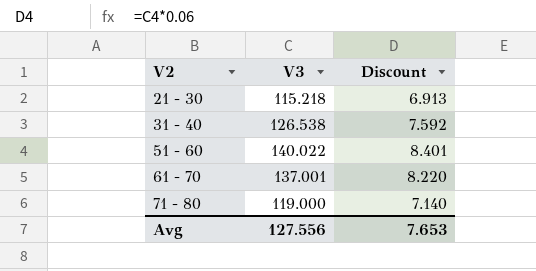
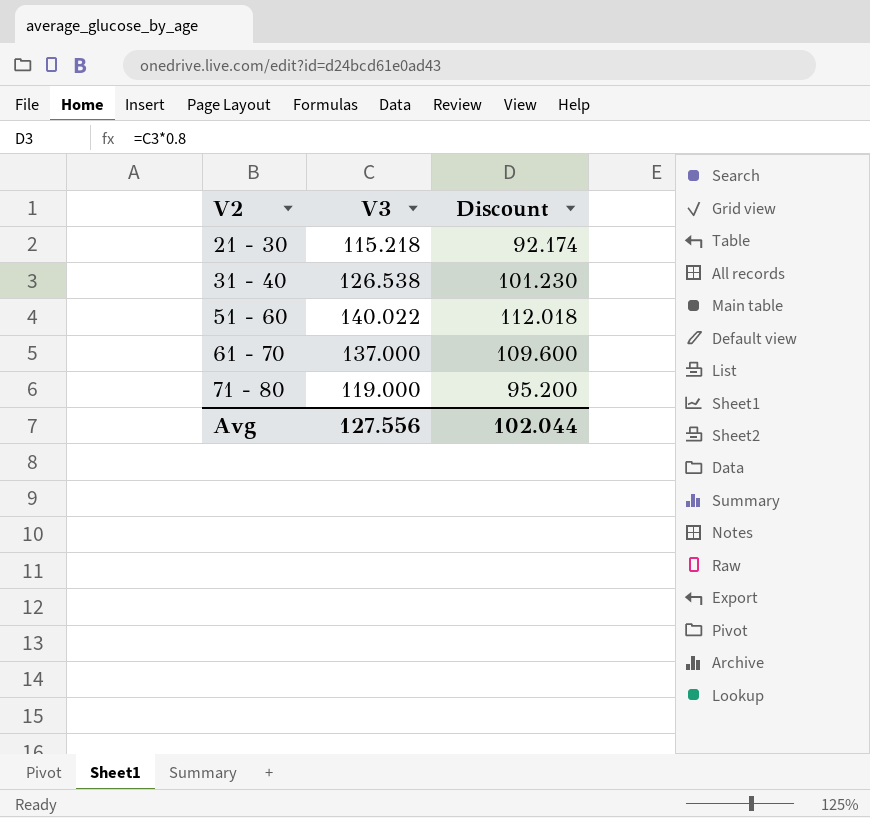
column Discount | formula: [V3] * 0.06 -> [V3] * 0.8
61 - 70 | V3: 137.001 -> 137.000
Avg | Discount: 7.653 -> 102.044

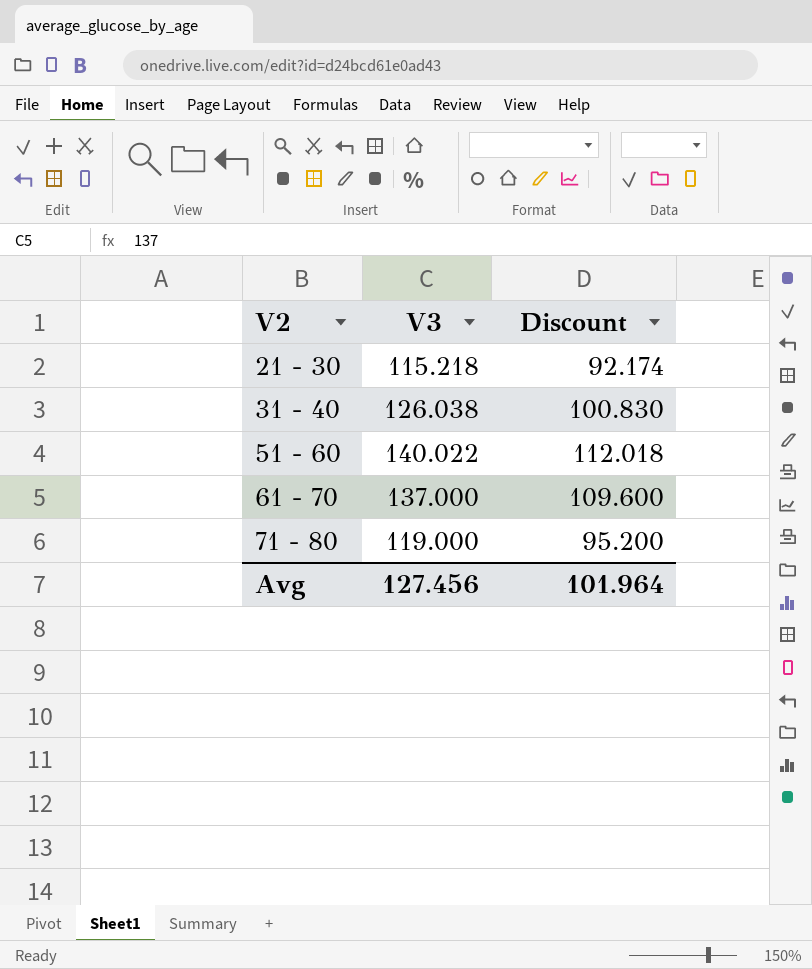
31 - 40 | V3: 126.538 -> 126.038
31 - 40 | Discount: 101.230 -> 100.830
Avg | V3: 127.556 -> 127.456
Avg | Discount: 102.044 -> 101.964

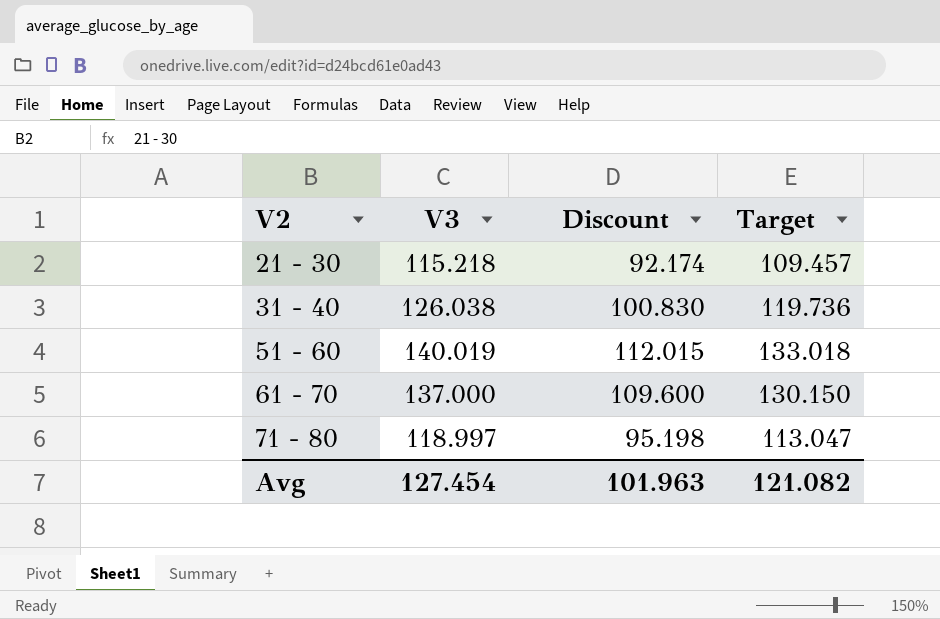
column Target | formula: none -> [V3] * 0.95
51 - 60 | V3: 140.022 -> 140.019
51 - 60 | Discount: 112.018 -> 112.015
71 - 80 | V3: 119.000 -> 118.997
71 - 80 | Discount: 95.200 -> 95.198
Avg | V3: 127.456 -> 127.454
Avg | Discount: 101.964 -> 101.963

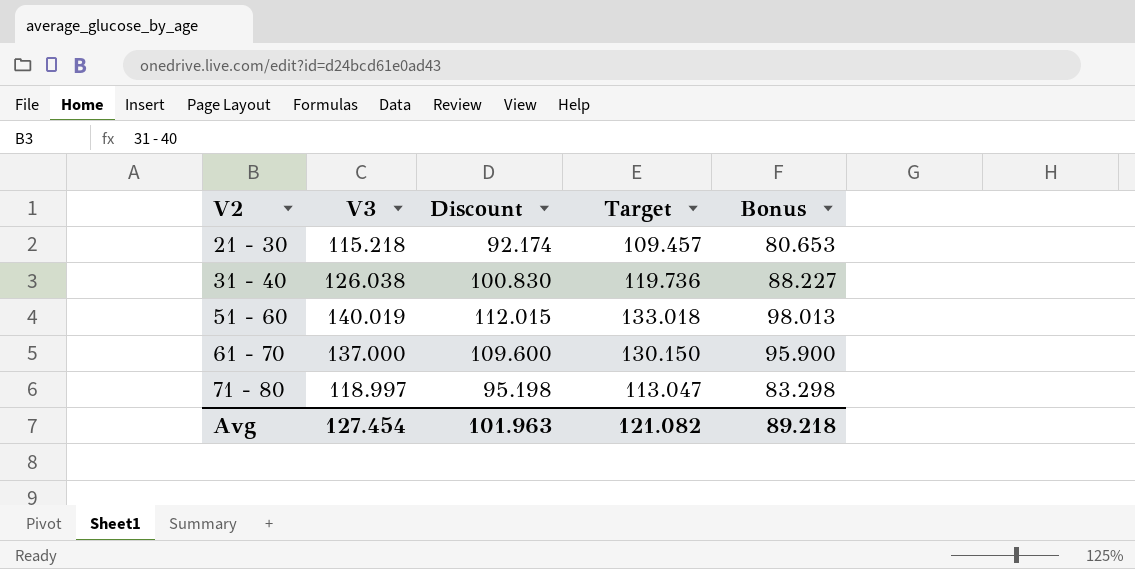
column Bonus | formula: none -> [V3] * 0.7

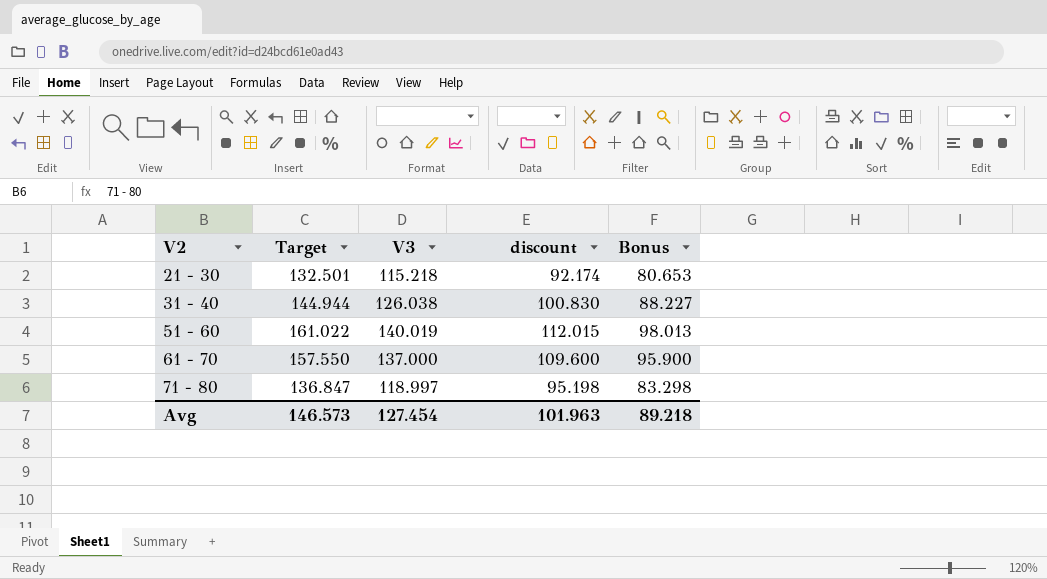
column Target | formula: [V3] * 0.95 -> [V3] * 1.15
column Target | position: 4 -> 2
column name: Discount -> discount
Avg | Target: 121.082 -> 146.573

